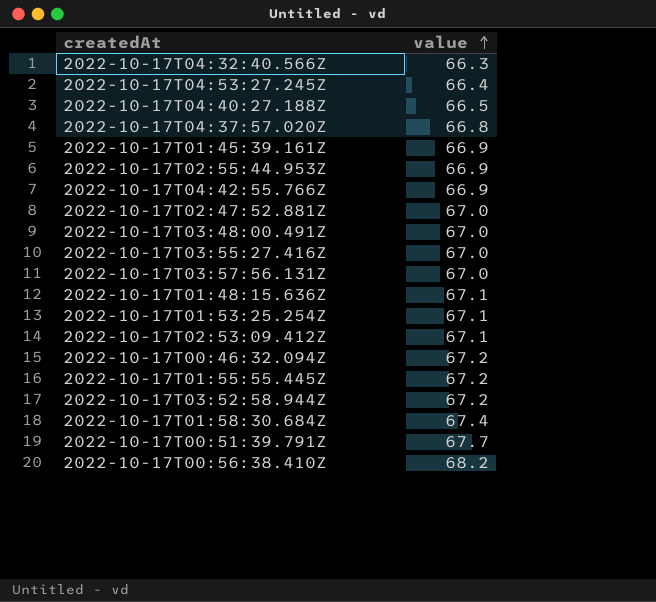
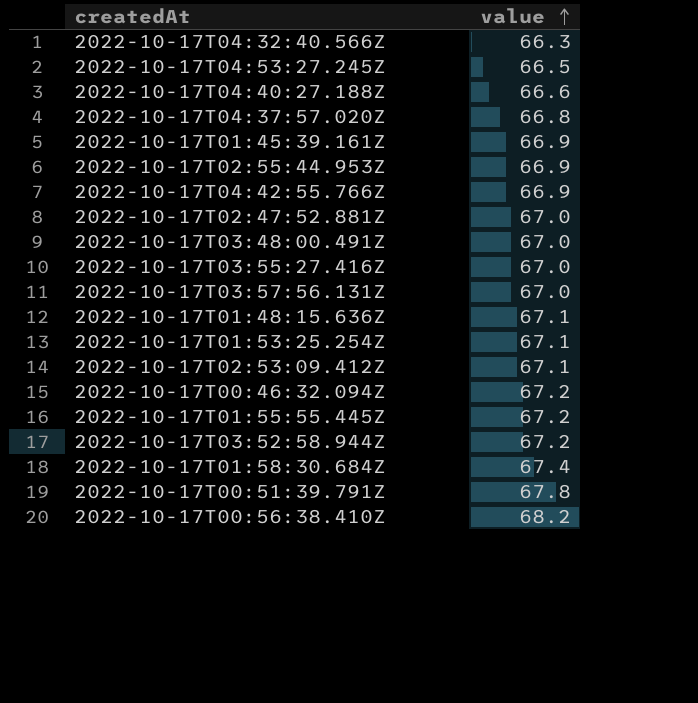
2022-10-17T04:53:27.245Z | value: 66.4 -> 66.5
2022-10-17T04:40:27.188Z | value: 66.5 -> 66.6
2022-10-17T00:51:39.791Z | value: 67.7 -> 67.8

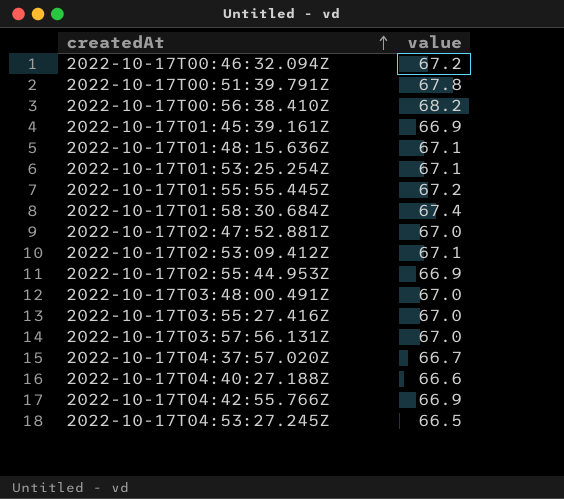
row order: value ascending -> createdAt ascending
row 2022-10-17T04:32:40.566Z: 66.3 -> none
row 2022-10-17T03:52:58.944Z: 67.2 -> none
2022-10-17T04:37:57.020Z | value: 66.8 -> 66.7

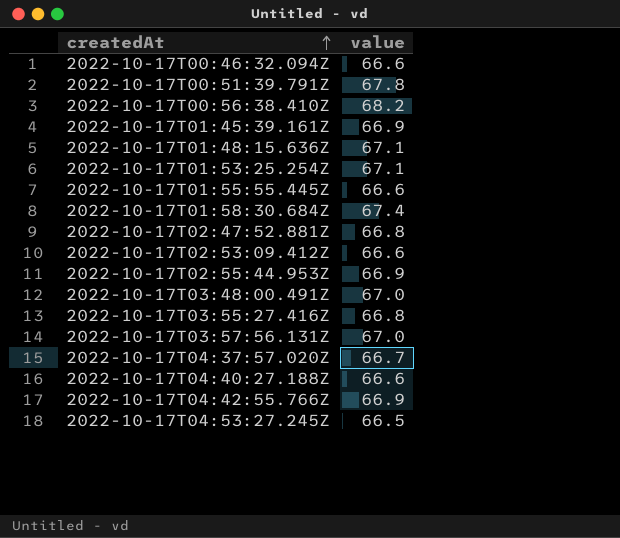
2022-10-17T00:46:32.094Z | value: 67.2 -> 66.6
2022-10-17T01:55:55.445Z | value: 67.2 -> 66.6
2022-10-17T02:47:52.881Z | value: 67.0 -> 66.8
2022-10-17T02:53:09.412Z | value: 67.1 -> 66.6
2022-10-17T03:55:27.416Z | value: 67.0 -> 66.8

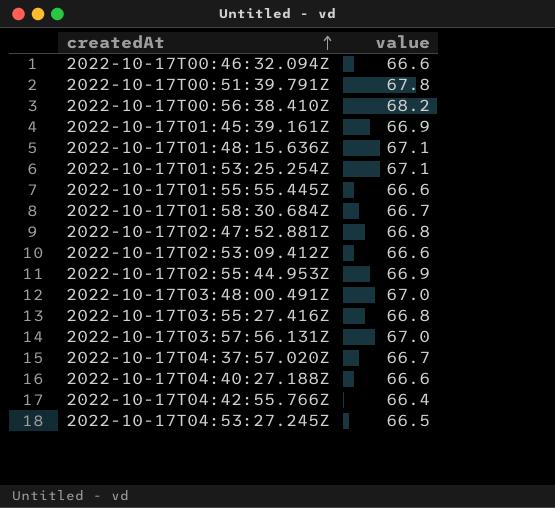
2022-10-17T01:58:30.684Z | value: 67.4 -> 66.7
2022-10-17T04:42:55.766Z | value: 66.9 -> 66.4

